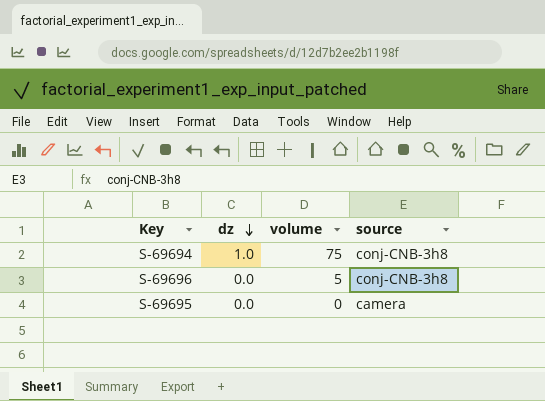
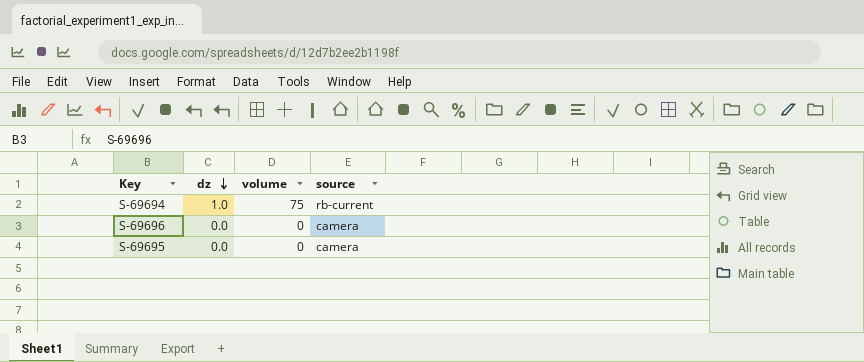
S-69694 | source: conj-CNB-3h8 -> rb-current
S-69696 | volume: 5 -> 0
S-69696 | source: conj-CNB-3h8 -> camera

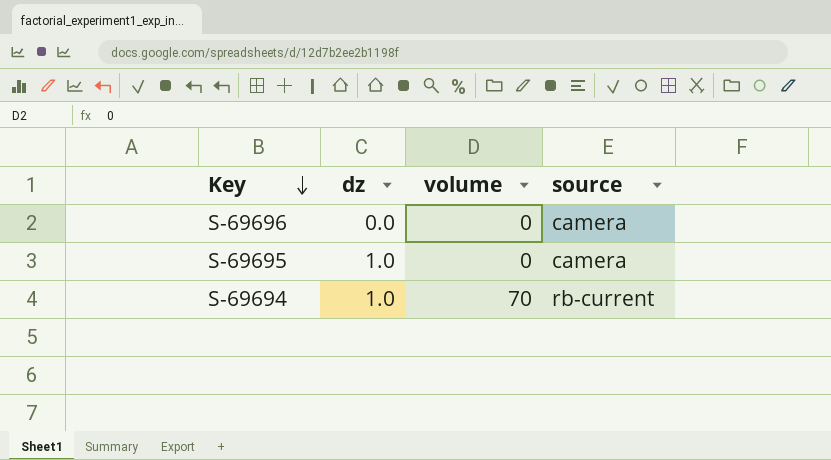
row order: dz descending -> Key descending
S-69695 | dz: 0.0 -> 1.0
S-69694 | volume: 75 -> 70

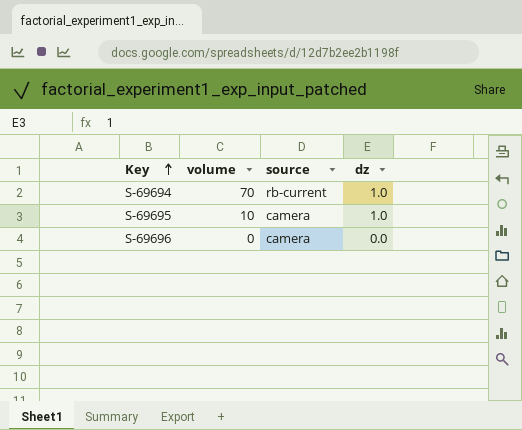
row order: Key descending -> Key ascending
column dz | position: 2 -> 4
S-69695 | volume: 0 -> 10

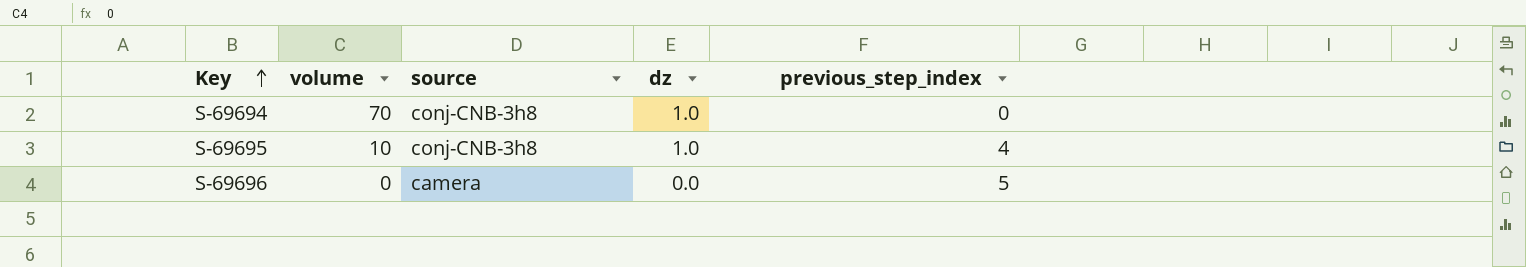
column previous_step_index | position: none -> 5
S-69694 | source: rb-current -> conj-CNB-3h8
S-69695 | source: camera -> conj-CNB-3h8

